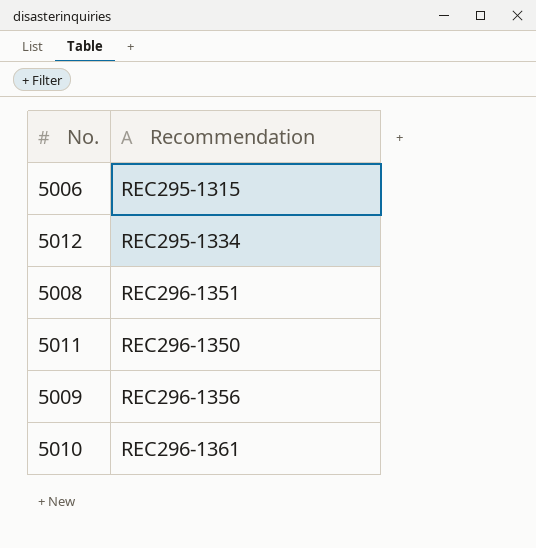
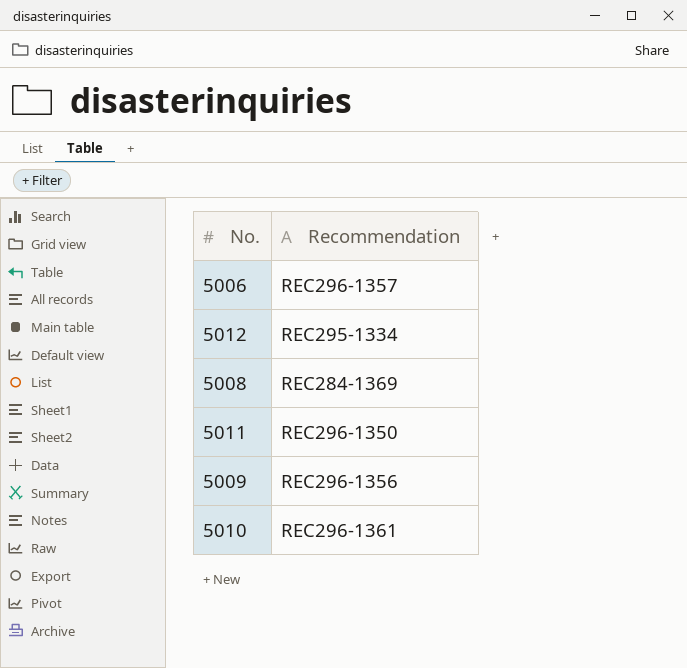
5006 | Recommendation: REC295-1315 -> REC296-1357
5008 | Recommendation: REC296-1351 -> REC284-1369

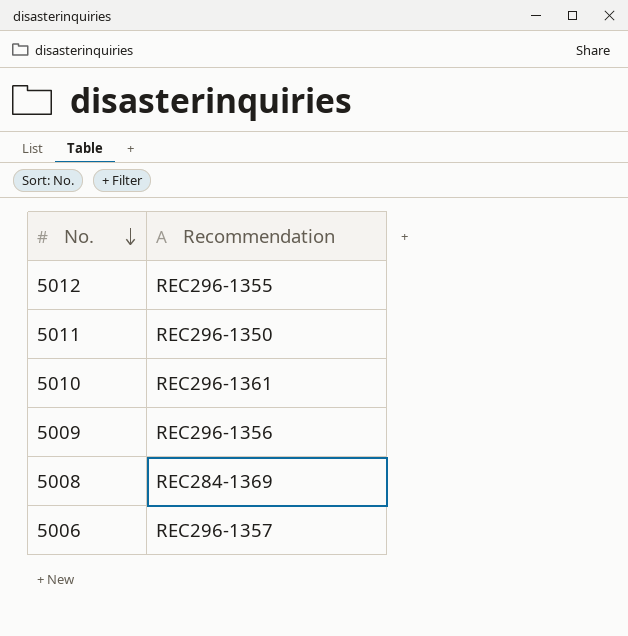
row order: none -> No. descending
5012 | Recommendation: REC295-1334 -> REC296-1355

